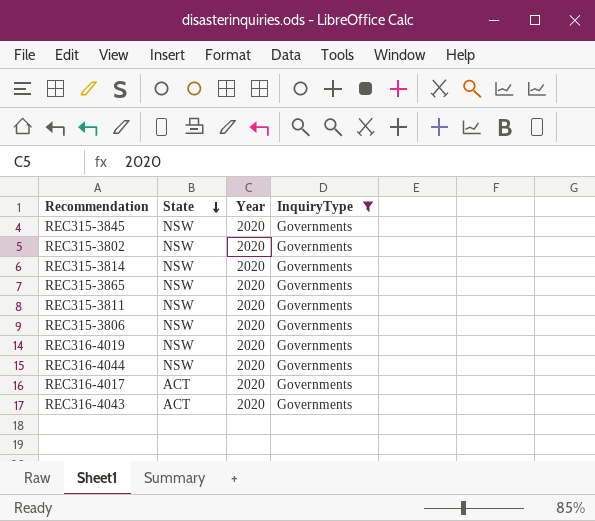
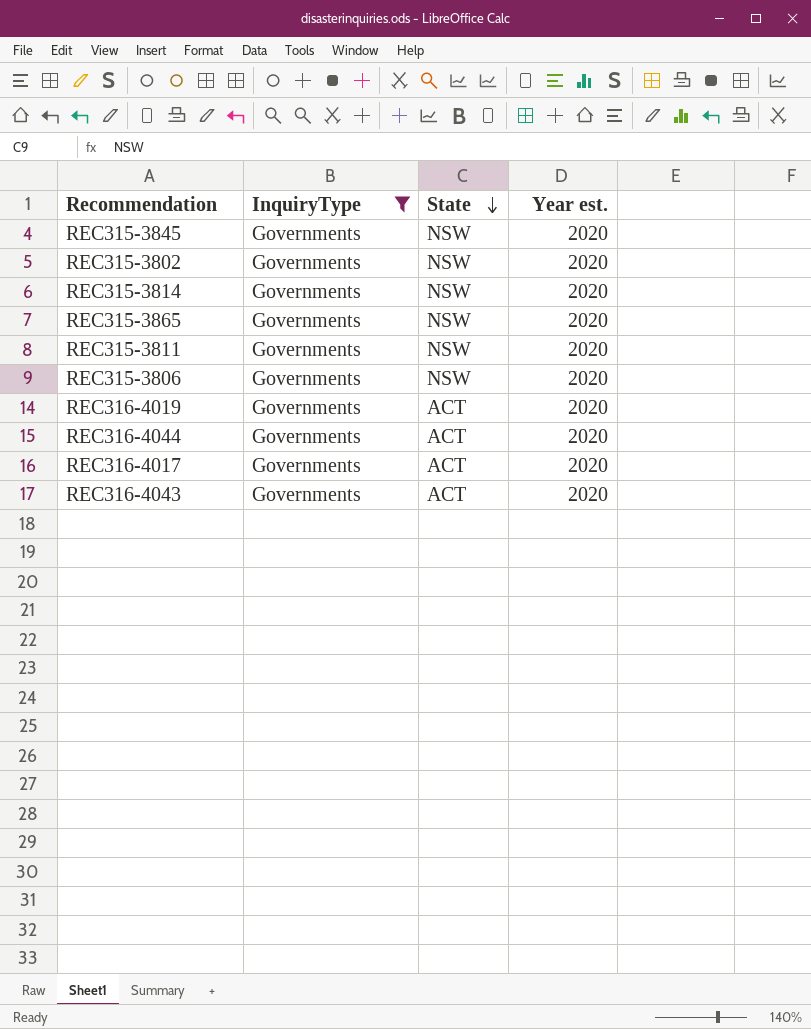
column InquiryType | position: 4 -> 2
column name: Year -> Year est.
REC316-4019 | State: NSW -> ACT
REC316-4044 | State: NSW -> ACT

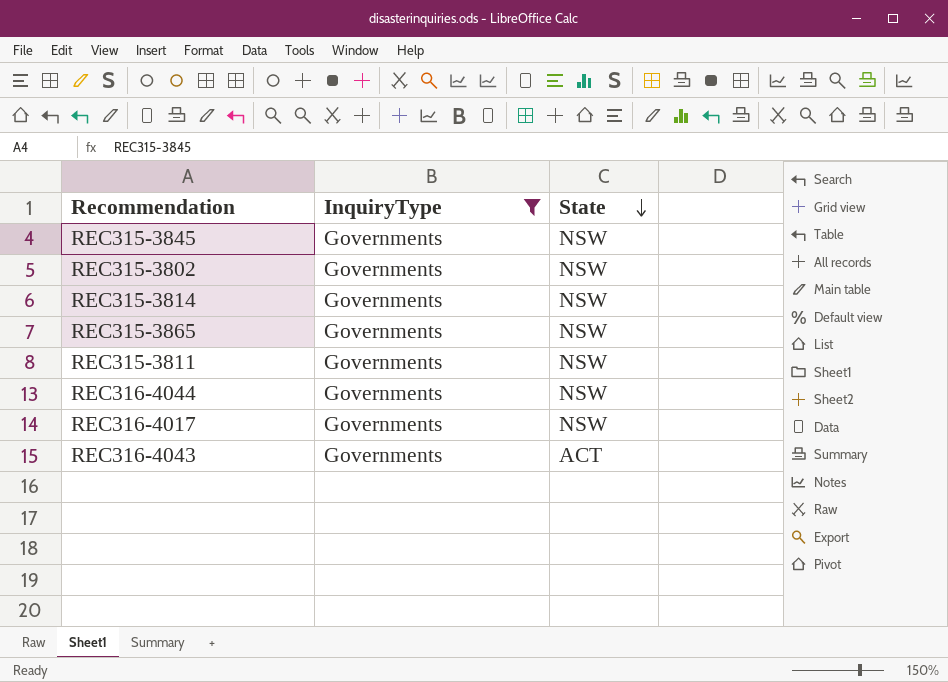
column Year est. | position: 4 -> none
row REC315-3806: Governments | NSW | 2020 -> none
row REC316-4019: Governments | ACT | 2020 -> none
REC316-4044 | State: ACT -> NSW
REC316-4017 | State: ACT -> NSW

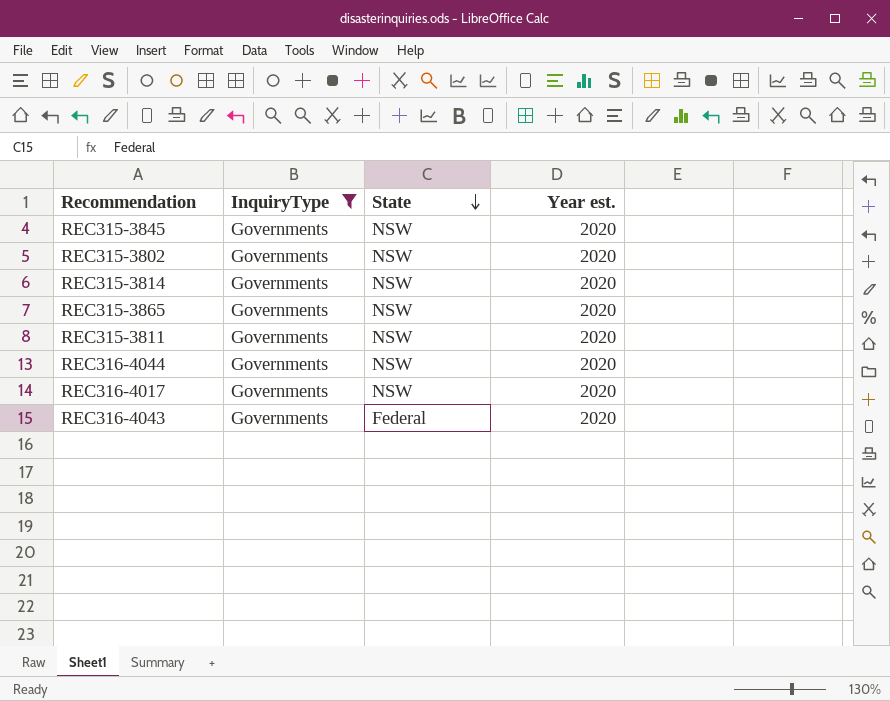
column Year est. | position: none -> 4
REC316-4043 | State: ACT -> Federal

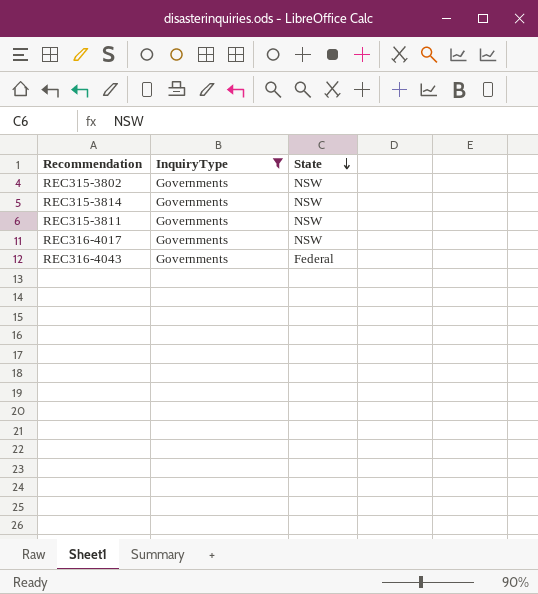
column Year est. | position: 4 -> none
row REC315-3845: Governments | NSW | 2020 -> none
row REC315-3865: Governments | NSW | 2020 -> none
row REC316-4044: Governments | NSW | 2020 -> none

